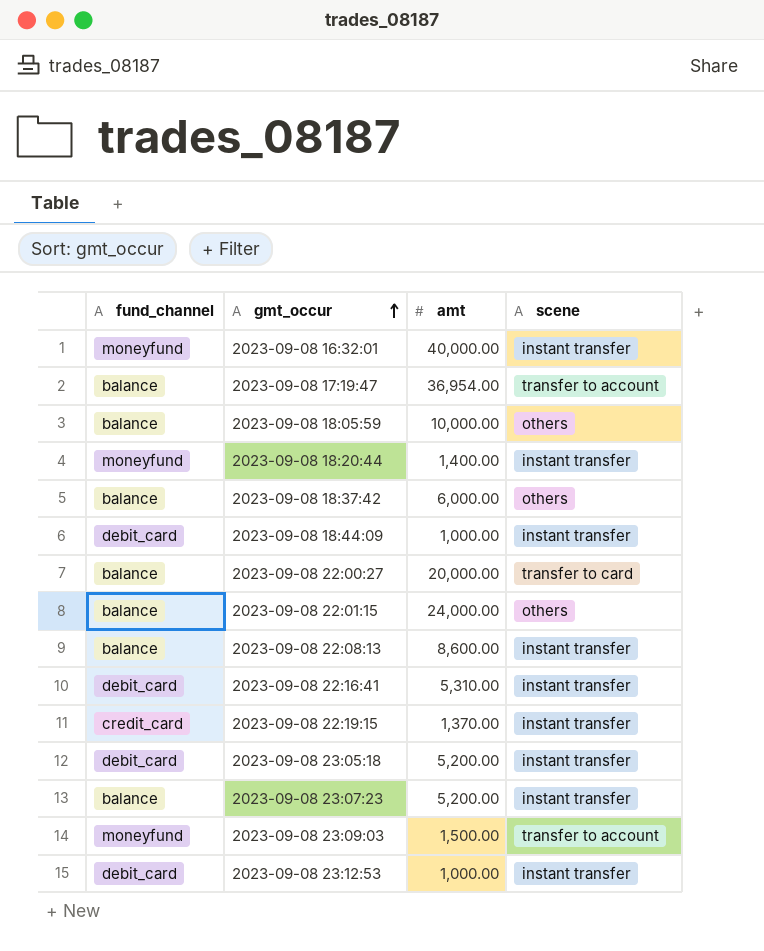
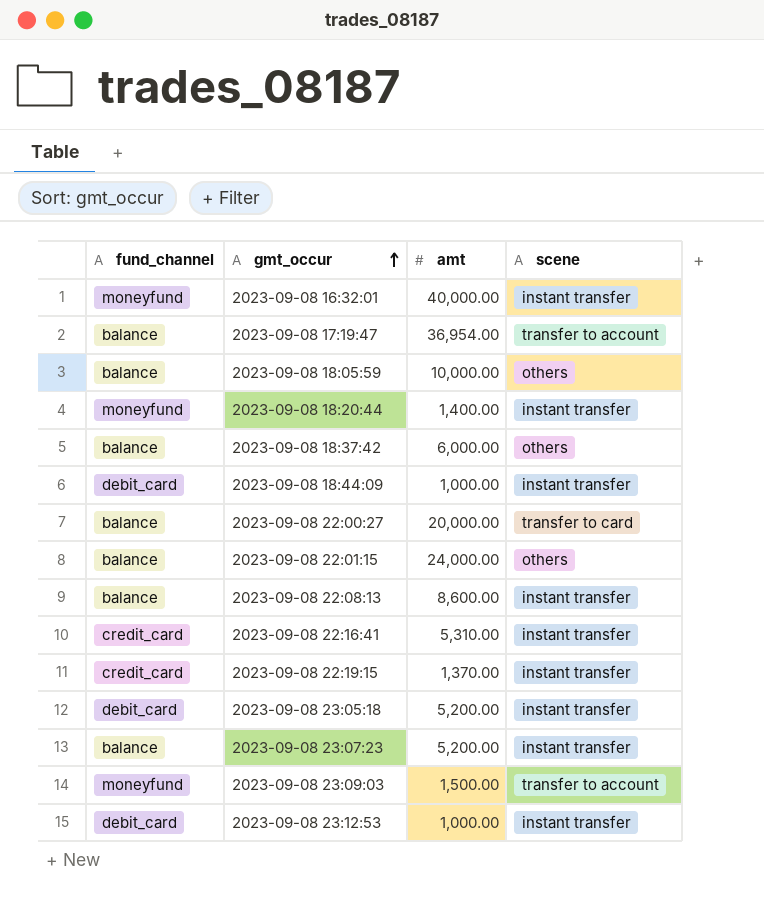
2023-09-08 22:16:41 | fund_channel: debit_card -> credit_card

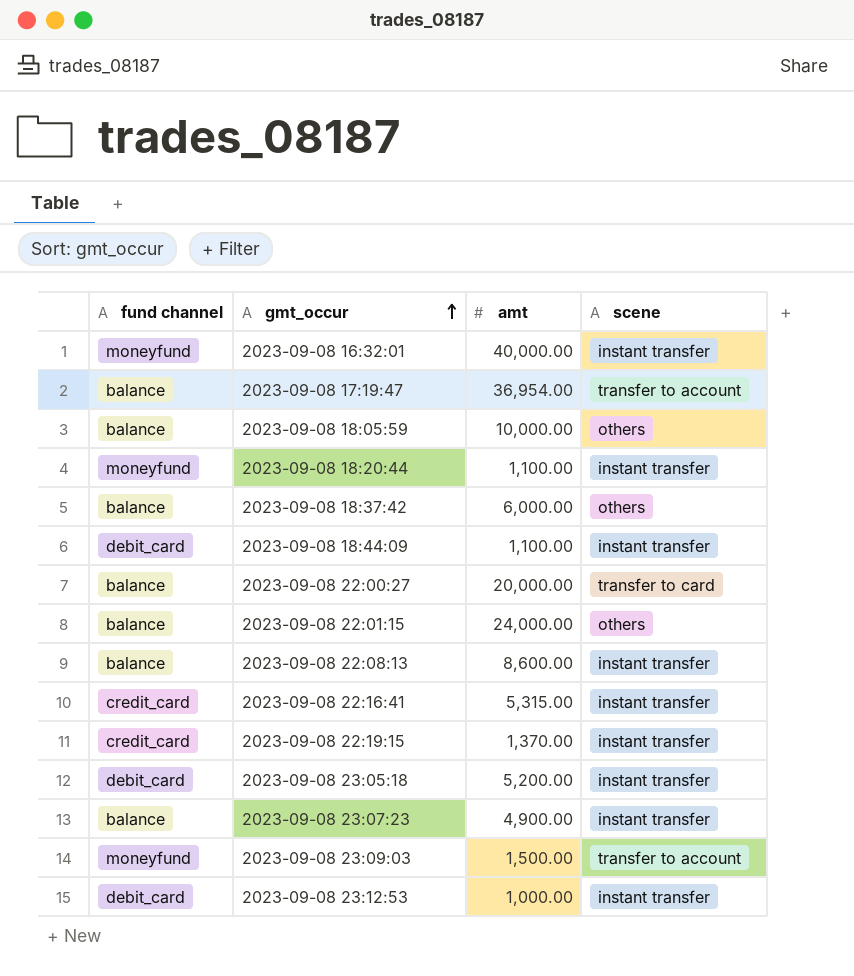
column name: fund_channel -> fund channel
2023-09-08 18:20:44 | amt: 1,400.00 -> 1,100.00
2023-09-08 18:44:09 | amt: 1,000.00 -> 1,100.00
2023-09-08 22:16:41 | amt: 5,310.00 -> 5,315.00
2023-09-08 23:07:23 | amt: 5,200.00 -> 4,900.00

